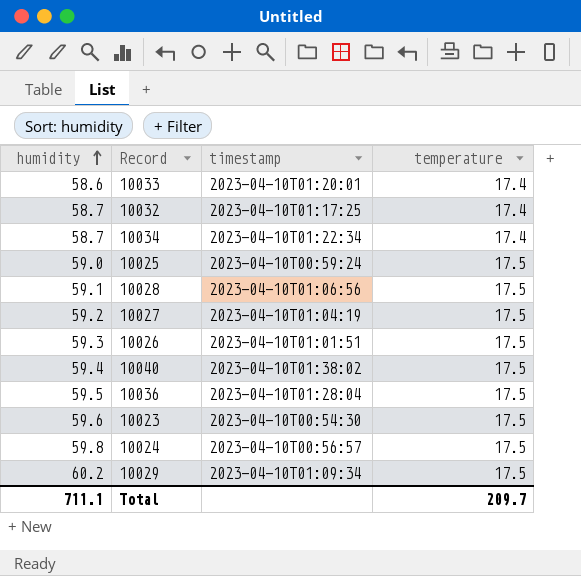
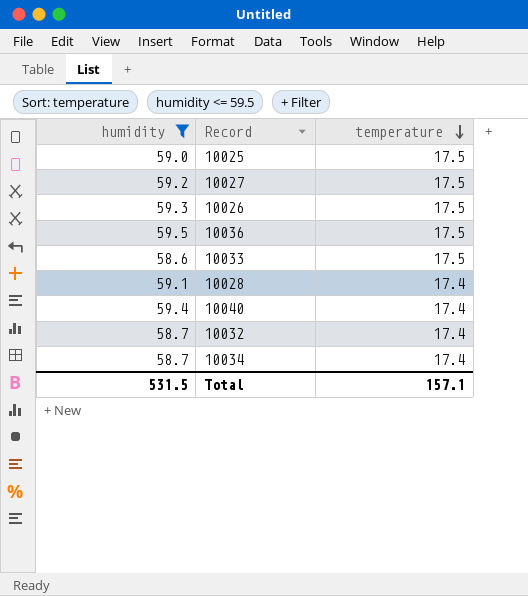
filter: none -> humidity <= 59.5
row order: humidity ascending -> temperature descending
column timestamp | position: 3 -> none
10033 | temperature: 17.4 -> 17.5
10028 | temperature: 17.5 -> 17.4
10040 | temperature: 17.5 -> 17.4
Total | humidity: 711.1 -> 531.5
Total | temperature: 209.7 -> 157.1

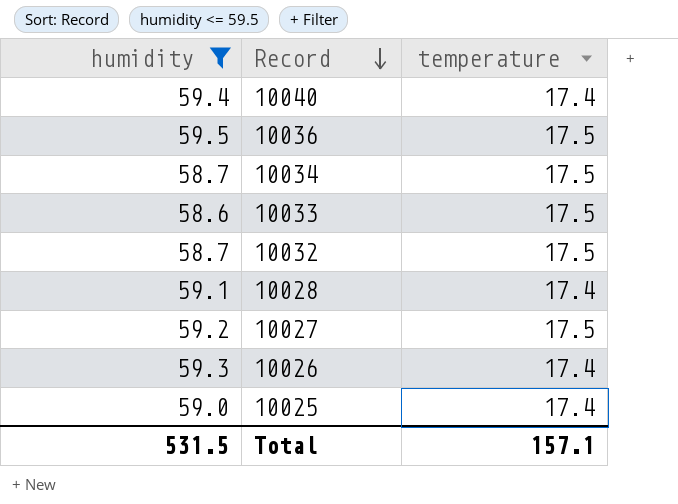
row order: temperature descending -> Record descending
10034 | temperature: 17.4 -> 17.5
10032 | temperature: 17.4 -> 17.5
10026 | temperature: 17.5 -> 17.4
10025 | temperature: 17.5 -> 17.4

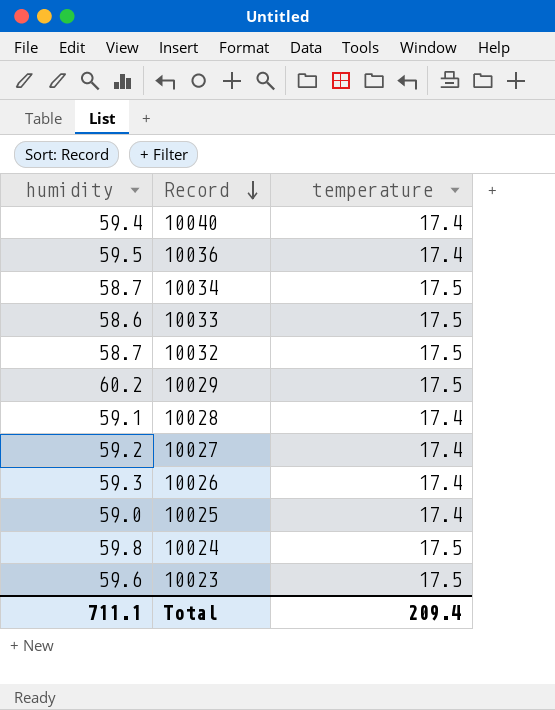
filter: humidity <= 59.5 -> none
10036 | temperature: 17.5 -> 17.4
10027 | temperature: 17.5 -> 17.4
Total | humidity: 531.5 -> 711.1
Total | temperature: 157.1 -> 209.4

